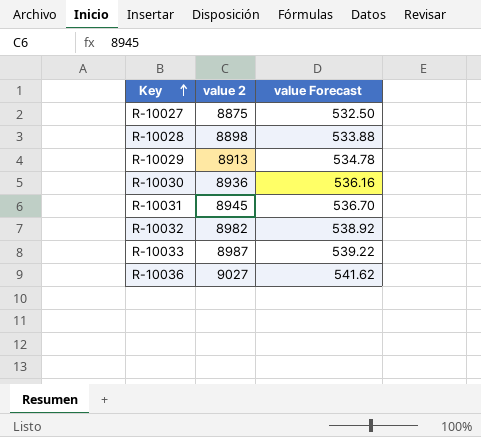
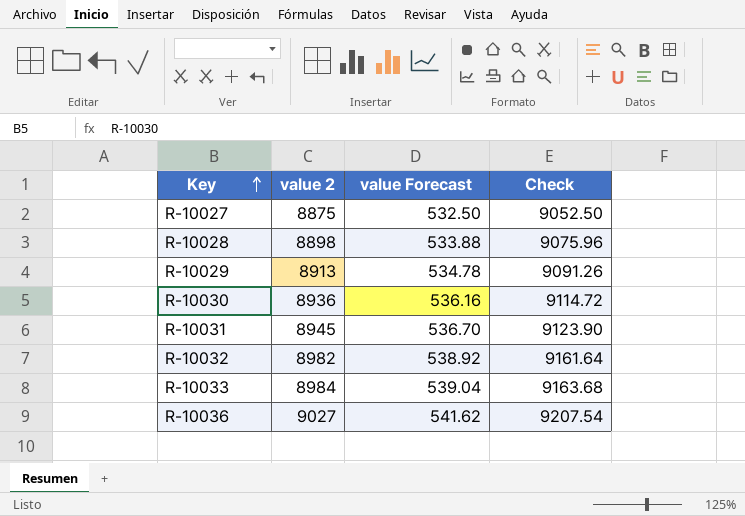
column Check | formula: none -> [value 2] * 1.02
R-10033 | value 2: 8987 -> 8984
R-10033 | value Forecast: 539.22 -> 539.04

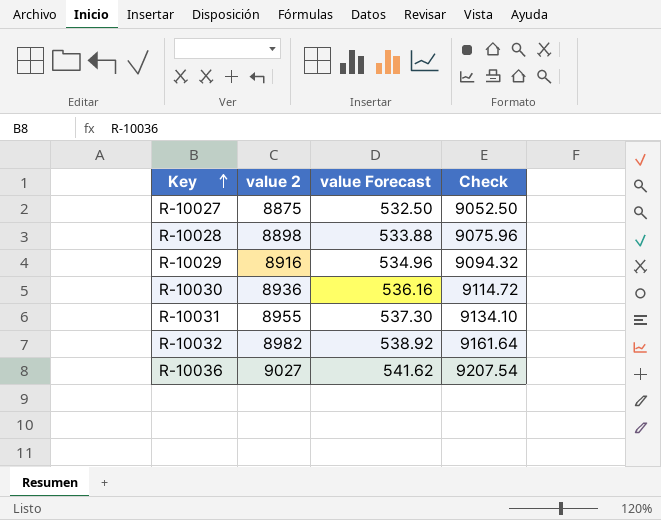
row R-10033: 8984 | 539.04 | 9163.68 -> none
R-10029 | value 2: 8913 -> 8916
R-10029 | value Forecast: 534.78 -> 534.96
R-10029 | Check: 9091.26 -> 9094.32
R-10031 | value 2: 8945 -> 8955
R-10031 | value Forecast: 536.70 -> 537.30
R-10031 | Check: 9123.90 -> 9134.10

